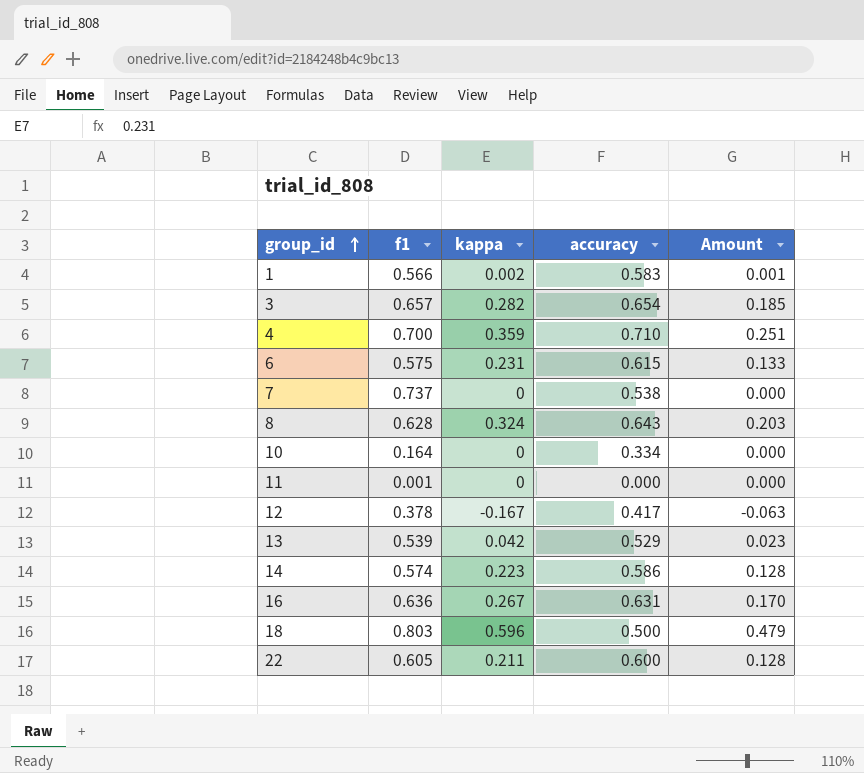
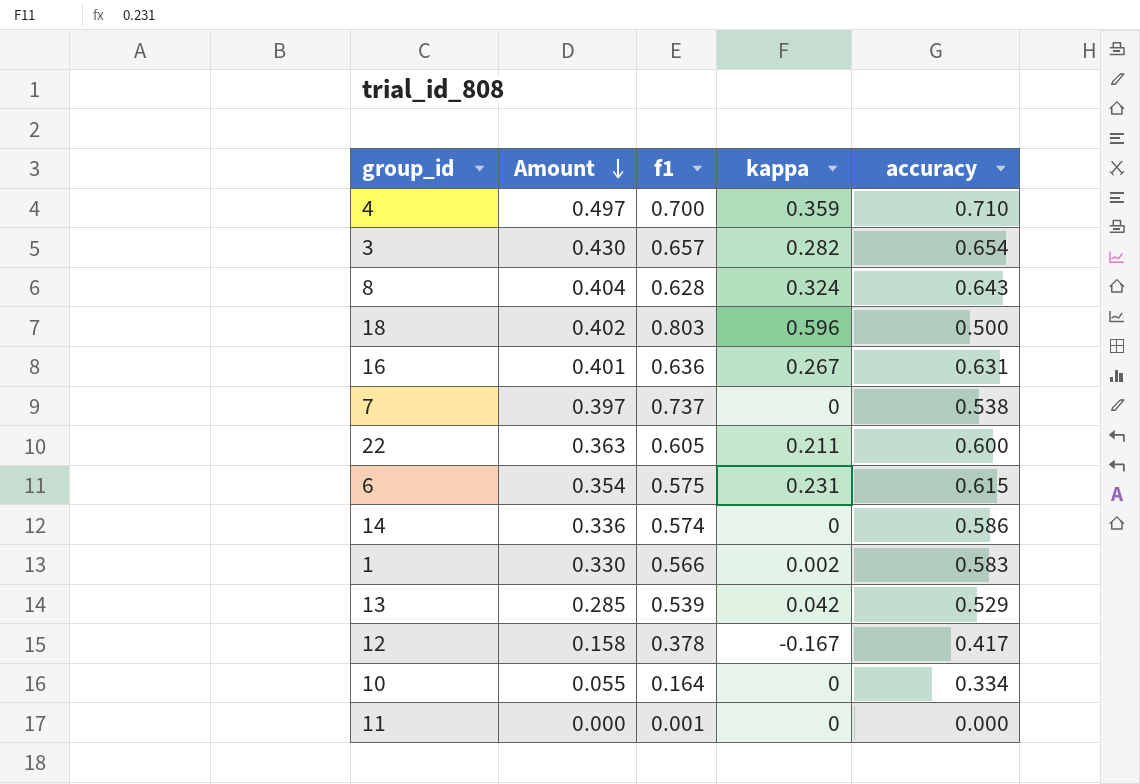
row order: group_id ascending -> Amount descending
column Amount | formula: [f1] * [kappa] -> [f1] * [accuracy]
column Amount | position: 5 -> 2
14 | kappa: 0.223 -> 0

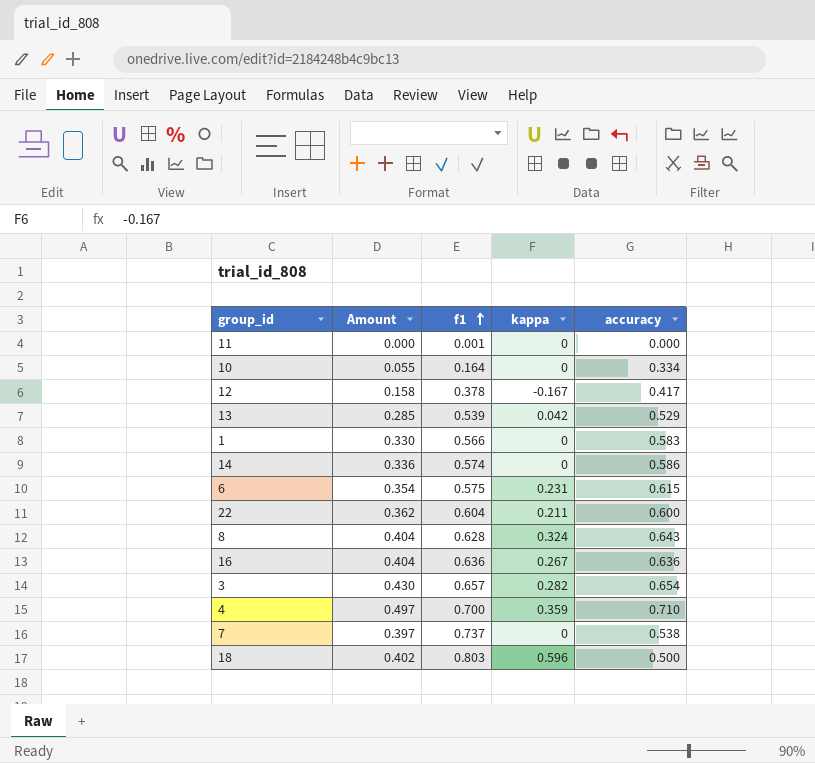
row order: Amount descending -> f1 ascending
1 | kappa: 0.002 -> 0
22 | Amount: 0.363 -> 0.362
22 | f1: 0.605 -> 0.604
16 | Amount: 0.401 -> 0.404
16 | accuracy: 0.631 -> 0.636

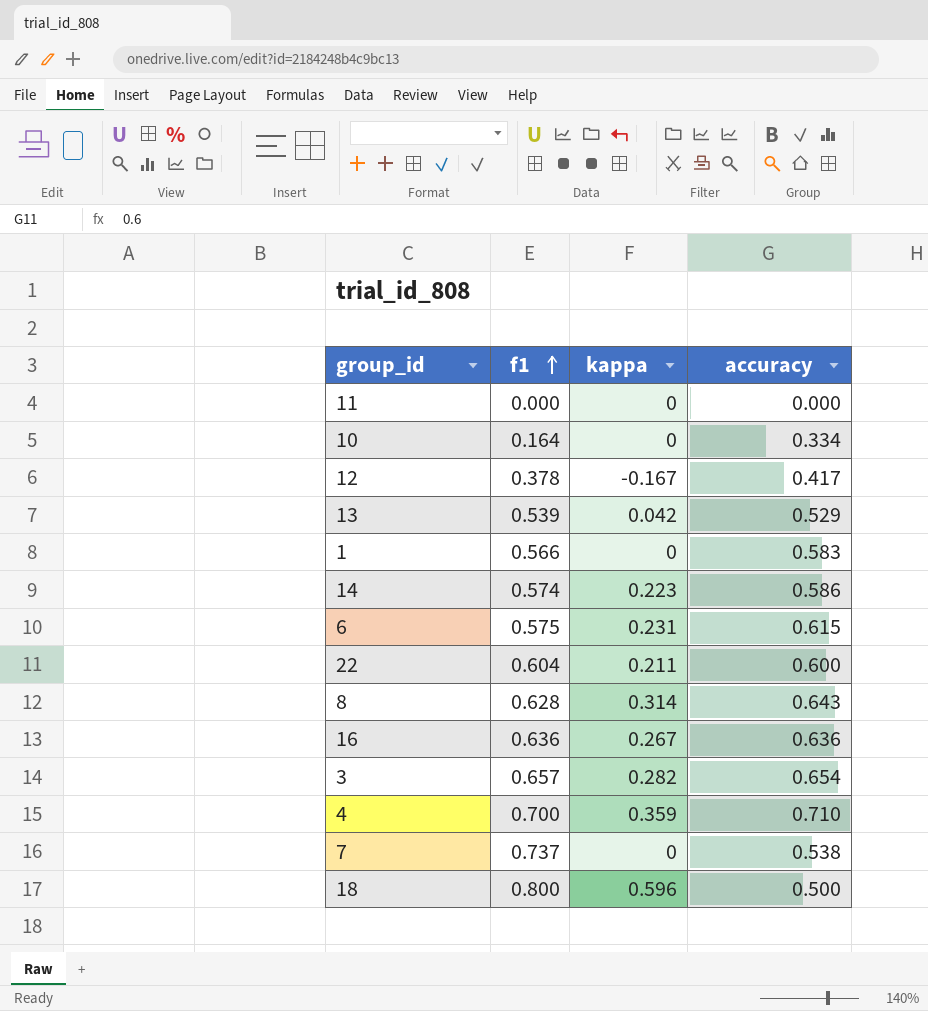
column Amount | formula: [f1] * [accuracy] -> none
11 | f1: 0.001 -> 0.000
14 | kappa: 0 -> 0.223
8 | kappa: 0.324 -> 0.314
18 | f1: 0.803 -> 0.800

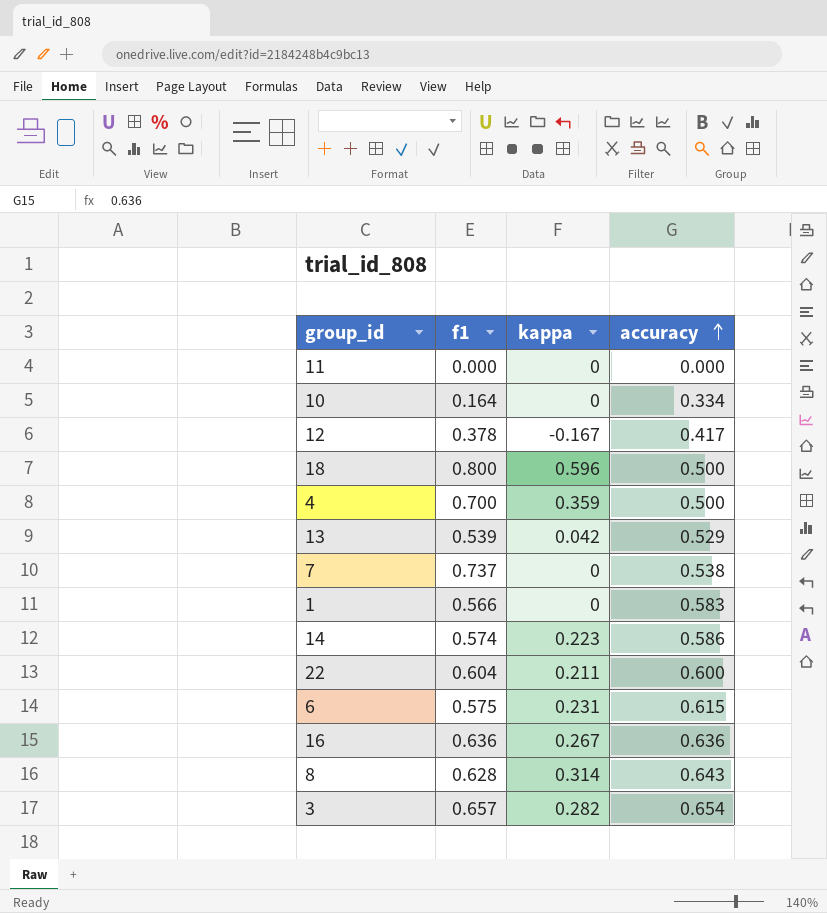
row order: f1 ascending -> accuracy ascending
4 | accuracy: 0.710 -> 0.500

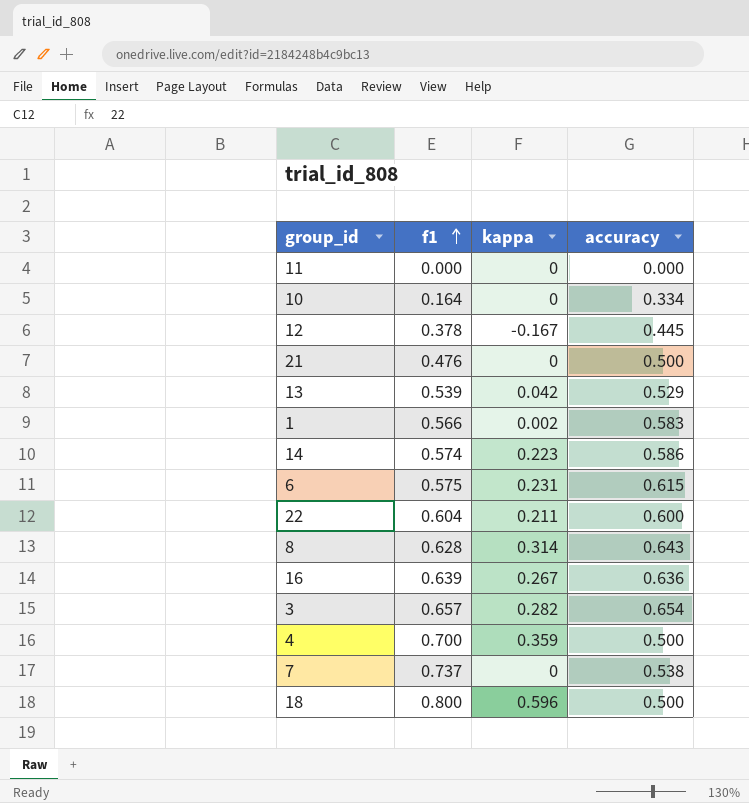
row order: accuracy ascending -> f1 ascending
12 | accuracy: 0.417 -> 0.445
row 21: none -> 0.476 | 0 | 0.500
1 | kappa: 0 -> 0.002
16 | f1: 0.636 -> 0.639

